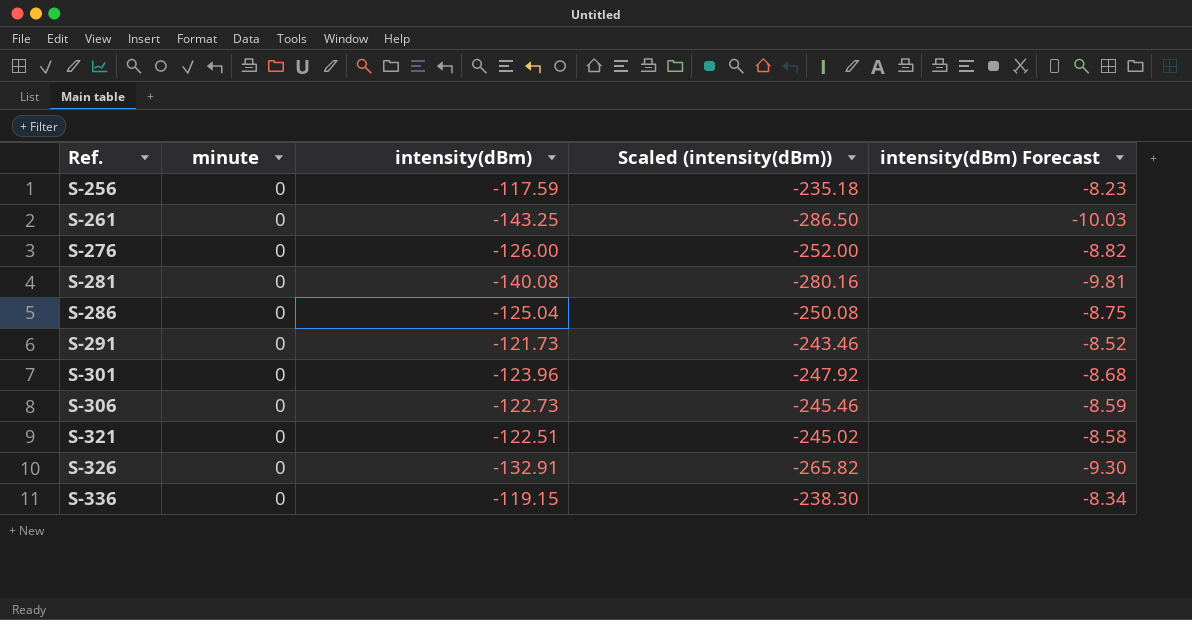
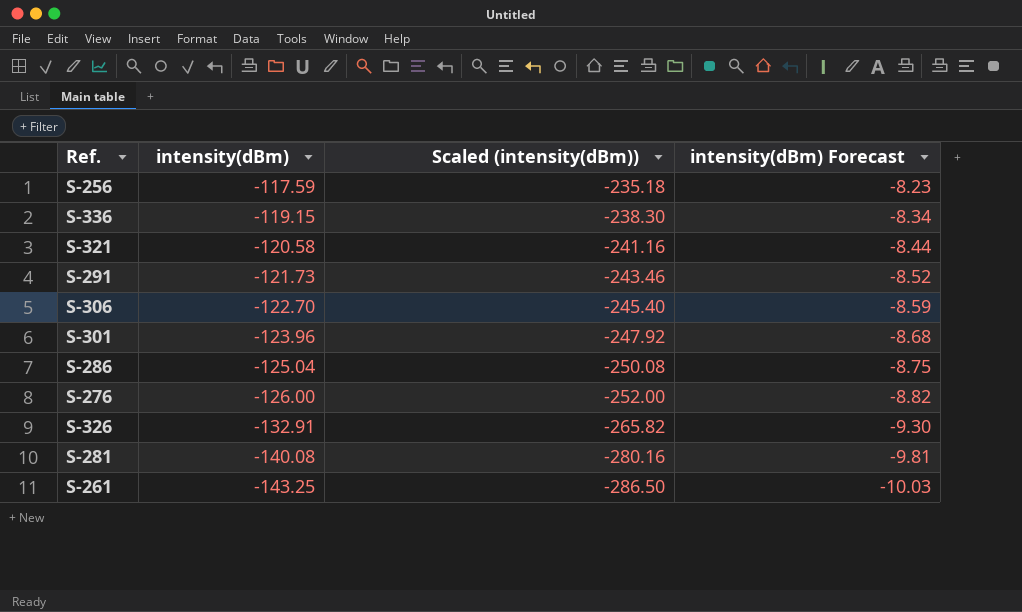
row order: Ref. ascending -> intensity(dBm) descending
column minute | position: 2 -> none
S-321 | intensity(dBm): -122.51 -> -120.58
S-321 | Scaled (intensity(dBm)): -245.02 -> -241.16
S-321 | intensity(dBm) Forecast: -8.58 -> -8.44
S-306 | intensity(dBm): -122.73 -> -122.70
S-306 | Scaled (intensity(dBm)): -245.46 -> -245.40

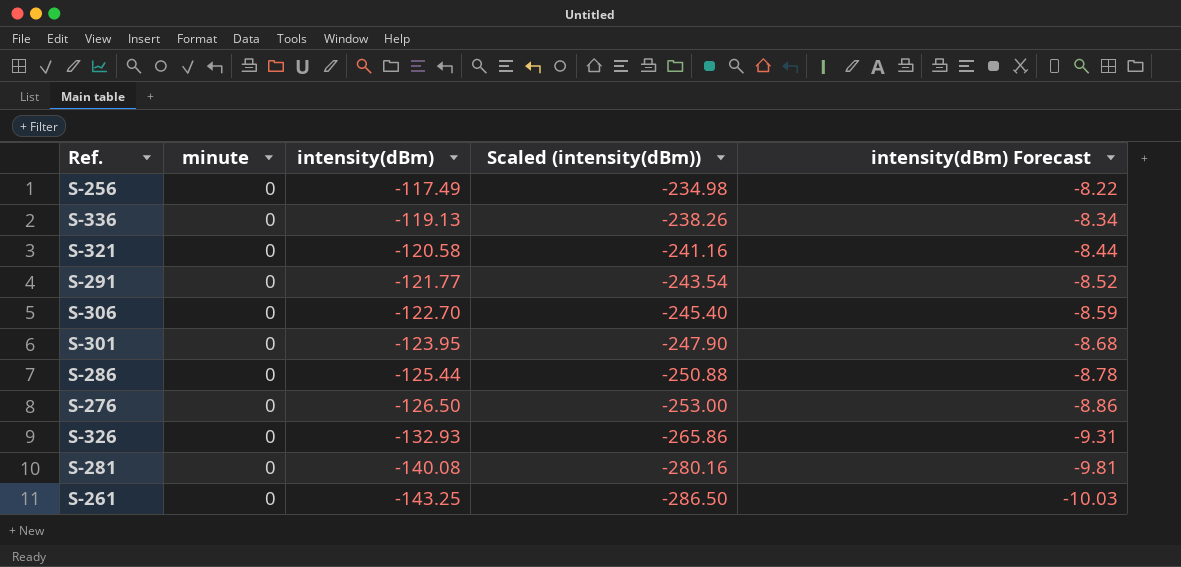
column minute | position: none -> 2
S-256 | intensity(dBm): -117.59 -> -117.49
S-256 | Scaled (intensity(dBm)): -235.18 -> -234.98
S-256 | intensity(dBm) Forecast: -8.23 -> -8.22
S-336 | intensity(dBm): -119.15 -> -119.13
S-336 | Scaled (intensity(dBm)): -238.30 -> -238.26
S-291 | intensity(dBm): -121.73 -> -121.77
S-291 | Scaled (intensity(dBm)): -243.46 -> -243.54
S-301 | intensity(dBm): -123.96 -> -123.95
S-301 | Scaled (intensity(dBm)): -247.92 -> -247.90
S-286 | intensity(dBm): -125.04 -> -125.44
S-286 | Scaled (intensity(dBm)): -250.08 -> -250.88
S-286 | intensity(dBm) Forecast: -8.75 -> -8.78
S-276 | intensity(dBm): -126.00 -> -126.50
S-276 | Scaled (intensity(dBm)): -252.00 -> -253.00
S-276 | intensity(dBm) Forecast: -8.82 -> -8.86
S-326 | intensity(dBm): -132.91 -> -132.93
S-326 | Scaled (intensity(dBm)): -265.82 -> -265.86
S-326 | intensity(dBm) Forecast: -9.30 -> -9.31

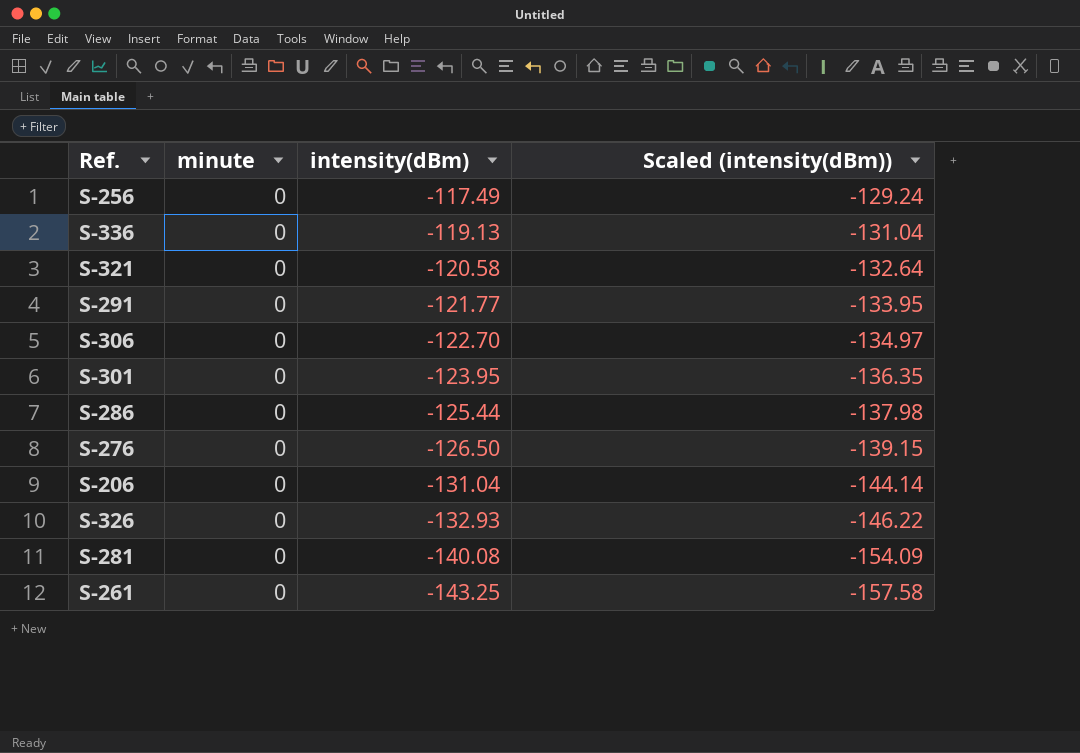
column intensity(dBm) Forecast | formula: [intensity(dBm)] * 0.07 -> none
column Scaled (intensity(dBm)) | formula: [intensity(dBm)] * 2 -> [intensity(dBm)] * 1.1
row S-206: none -> 0 | -131.04 | -144.14

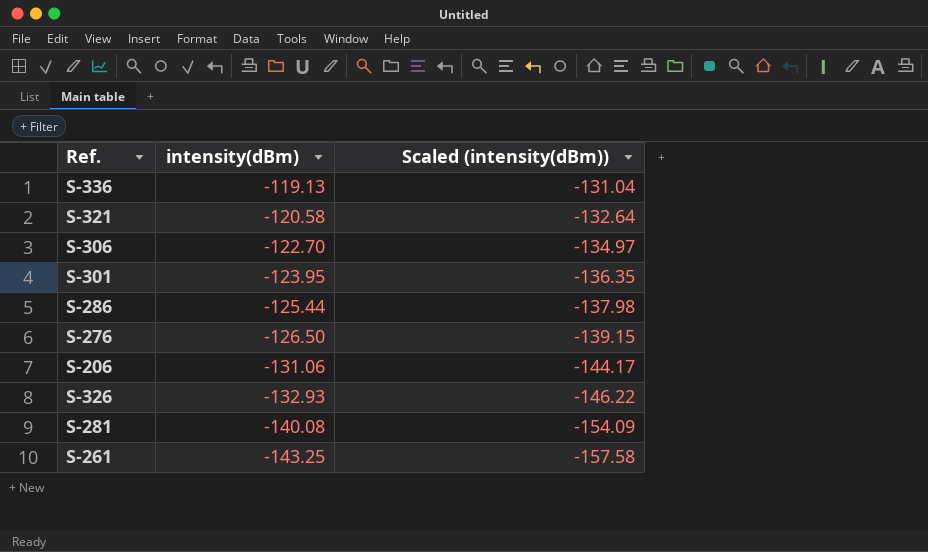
column minute | position: 2 -> none
row S-256: 0 | -117.49 | -129.24 -> none
row S-291: 0 | -121.77 | -133.95 -> none
S-206 | intensity(dBm): -131.04 -> -131.06
S-206 | Scaled (intensity(dBm)): -144.14 -> -144.17

